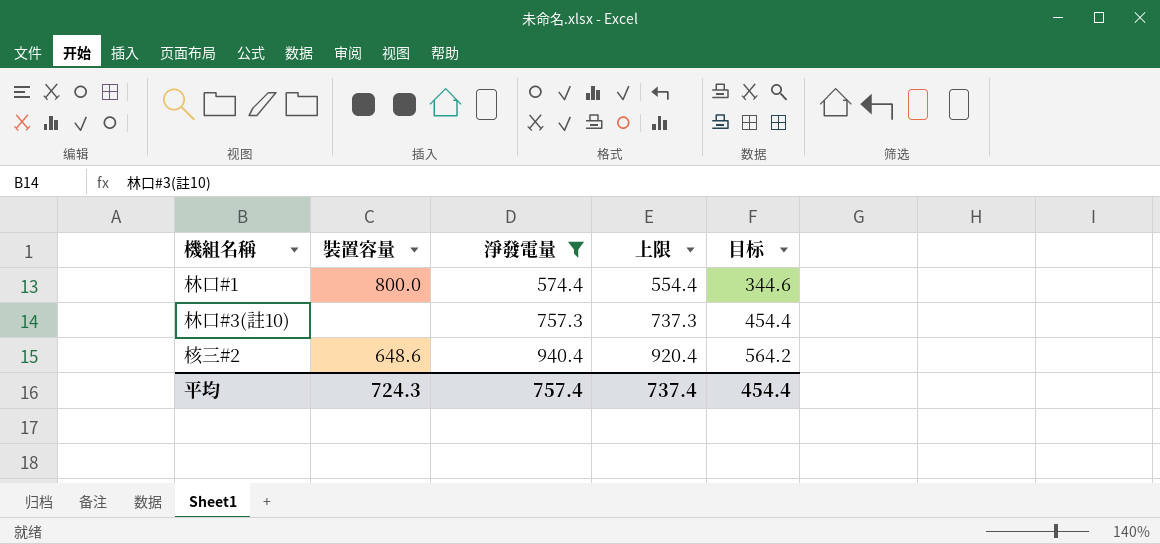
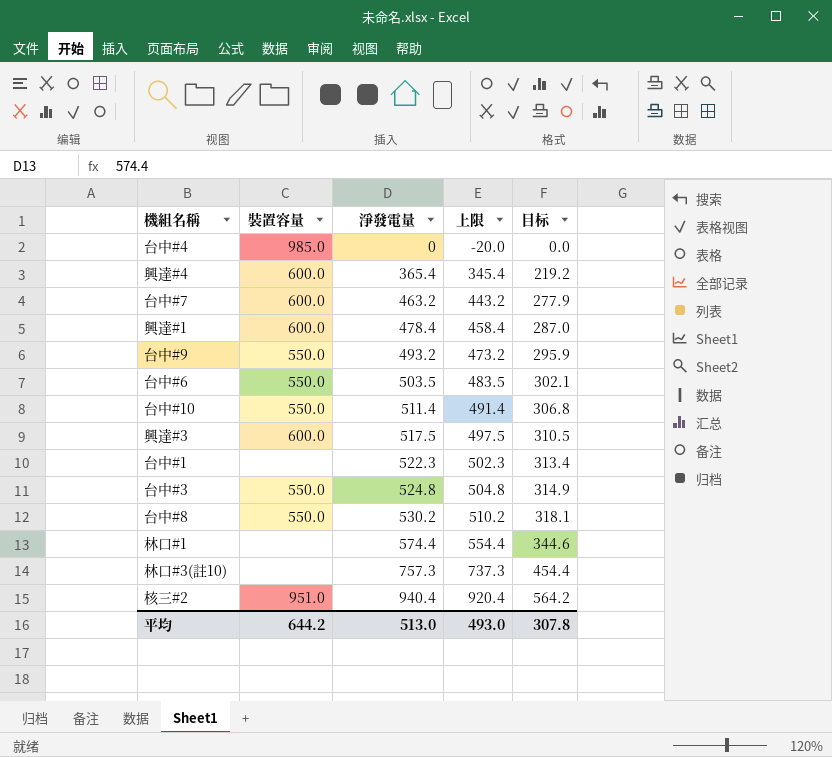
filter: 淨發電量 >= 574.4 -> none
林口#1 | 裝置容量: 800.0 -> none
核三#2 | 裝置容量: 648.6 -> 951.0
平均 | 裝置容量: 724.3 -> 644.2
平均 | 淨發電量: 757.4 -> 513.0
平均 | 上限: 737.4 -> 493.0
平均 | 目标: 454.4 -> 307.8

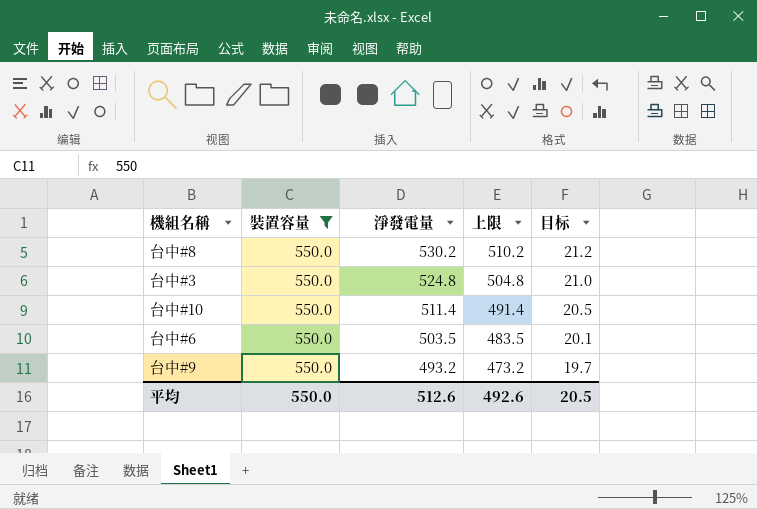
filter: none -> 裝置容量 = 550.0
row order: 淨發電量 ascending -> 淨發電量 descending
column 目标 | formula: [淨發電量] * 0.6 -> [淨發電量] * 0.04
平均 | 裝置容量: 644.2 -> 550.0
平均 | 淨發電量: 513.0 -> 512.6
平均 | 上限: 493.0 -> 492.6
平均 | 目标: 307.8 -> 20.5

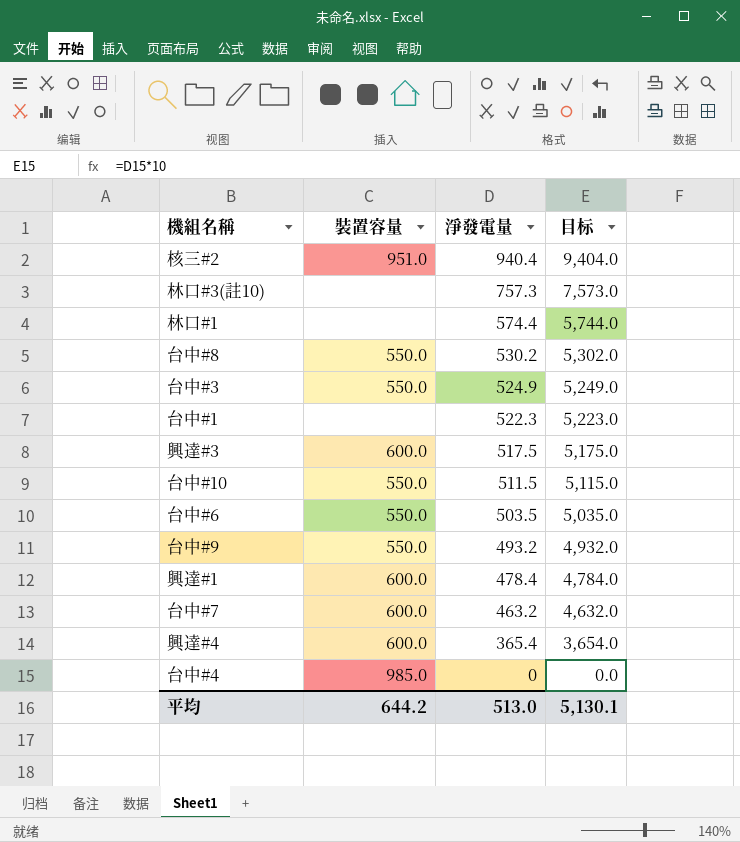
filter: 裝置容量 = 550.0 -> none
column 上限 | formula: [淨發電量] - 20 -> none
column 目标 | formula: [淨發電量] * 0.04 -> [淨發電量] * 10
台中#3 | 淨發電量: 524.8 -> 524.9
台中#10 | 淨發電量: 511.4 -> 511.5
平均 | 裝置容量: 550.0 -> 644.2
平均 | 淨發電量: 512.6 -> 513.0
平均 | 目标: 20.5 -> 5,130.1

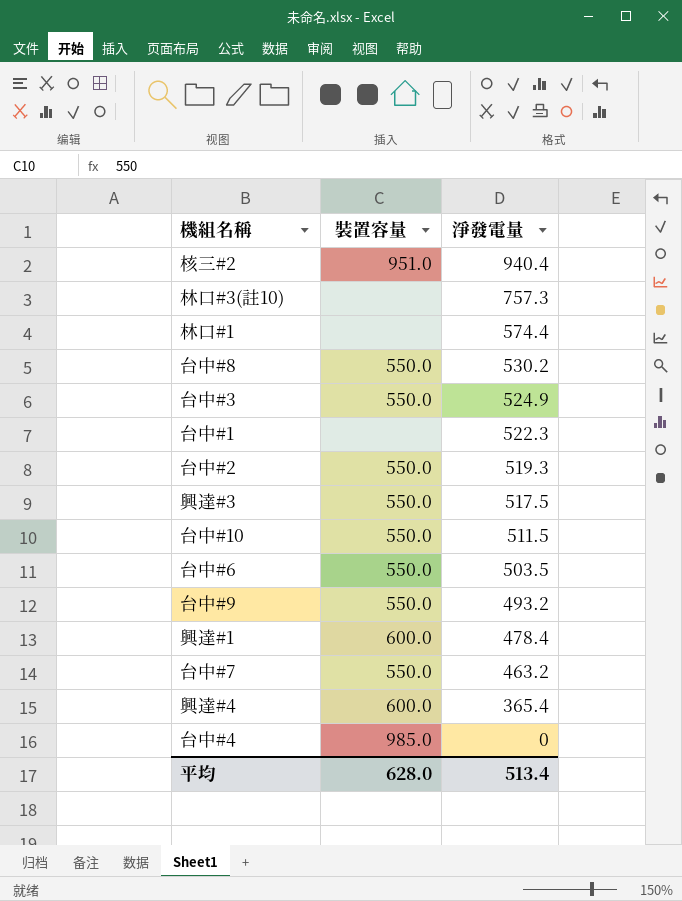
column 目标 | formula: [淨發電量] * 10 -> none
row 台中#2: none -> 550.0 | 519.3
興達#3 | 裝置容量: 600.0 -> 550.0
台中#7 | 裝置容量: 600.0 -> 550.0
平均 | 裝置容量: 644.2 -> 628.0
平均 | 淨發電量: 513.0 -> 513.4

